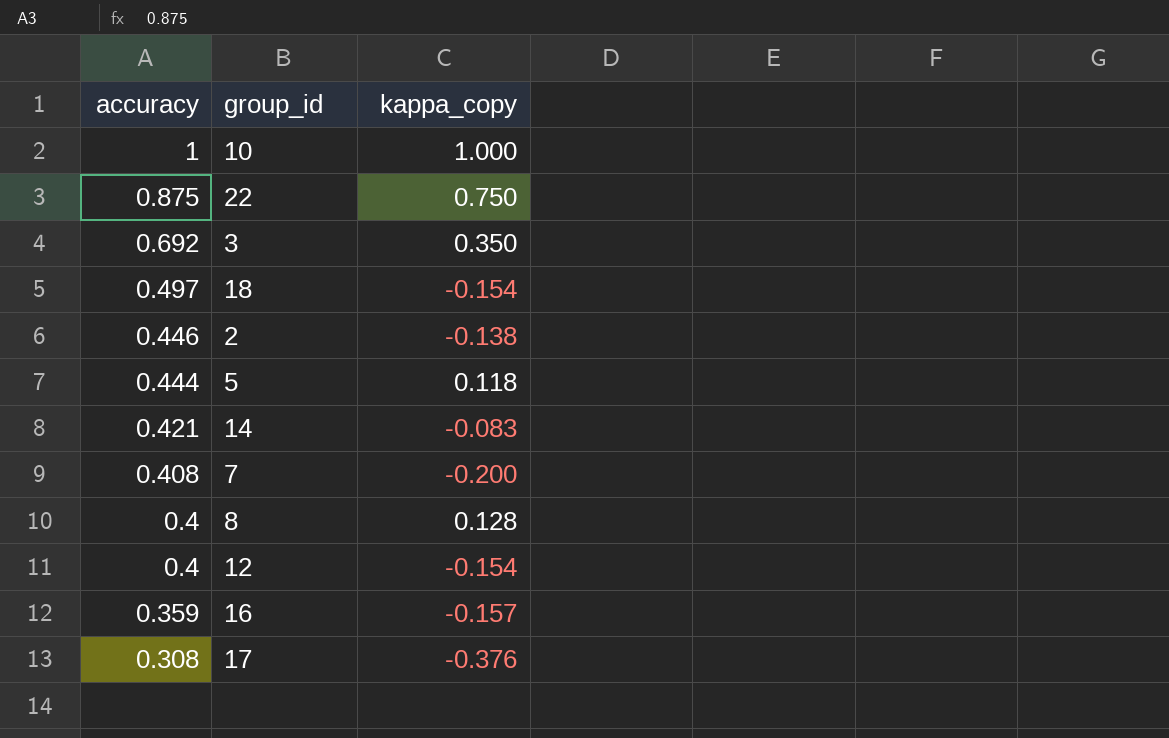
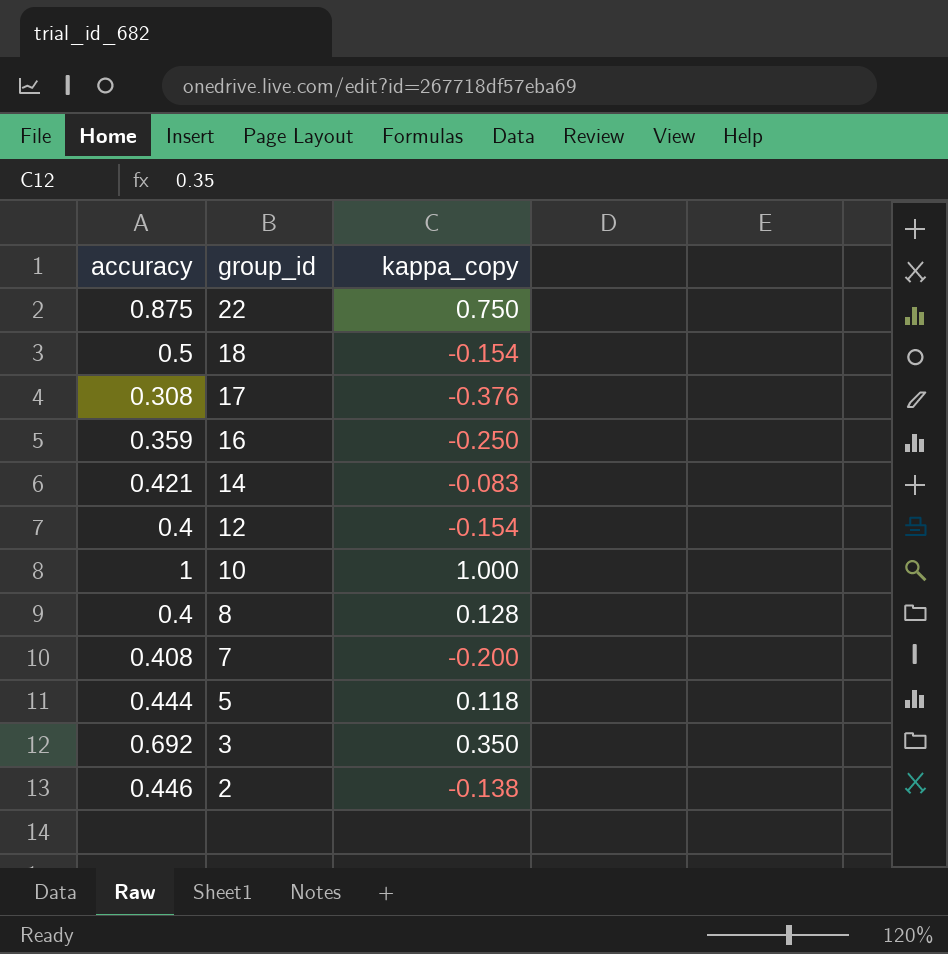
row order: accuracy descending -> group_id descending
18 | accuracy: 0.497 -> 0.5
16 | kappa_copy: -0.157 -> -0.250

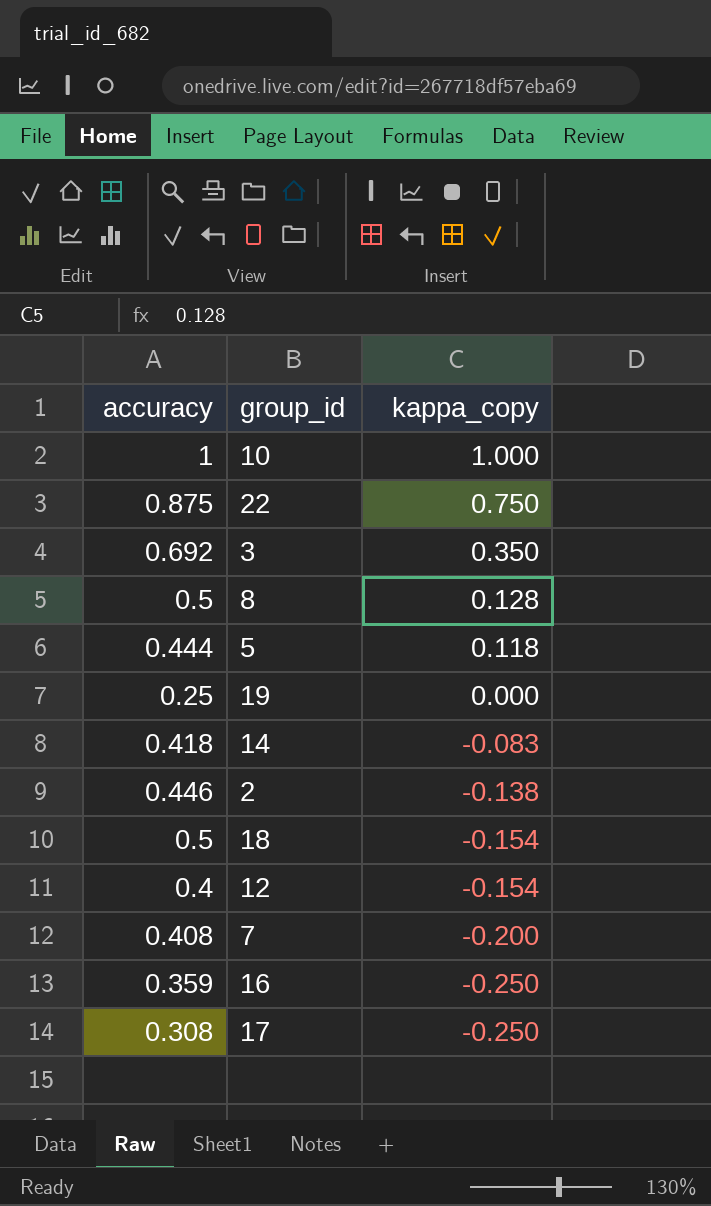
row order: group_id descending -> kappa_copy descending
8 | accuracy: 0.4 -> 0.5
row 19: none -> 0.25 | 0.000
14 | accuracy: 0.421 -> 0.418
17 | kappa_copy: -0.376 -> -0.250

